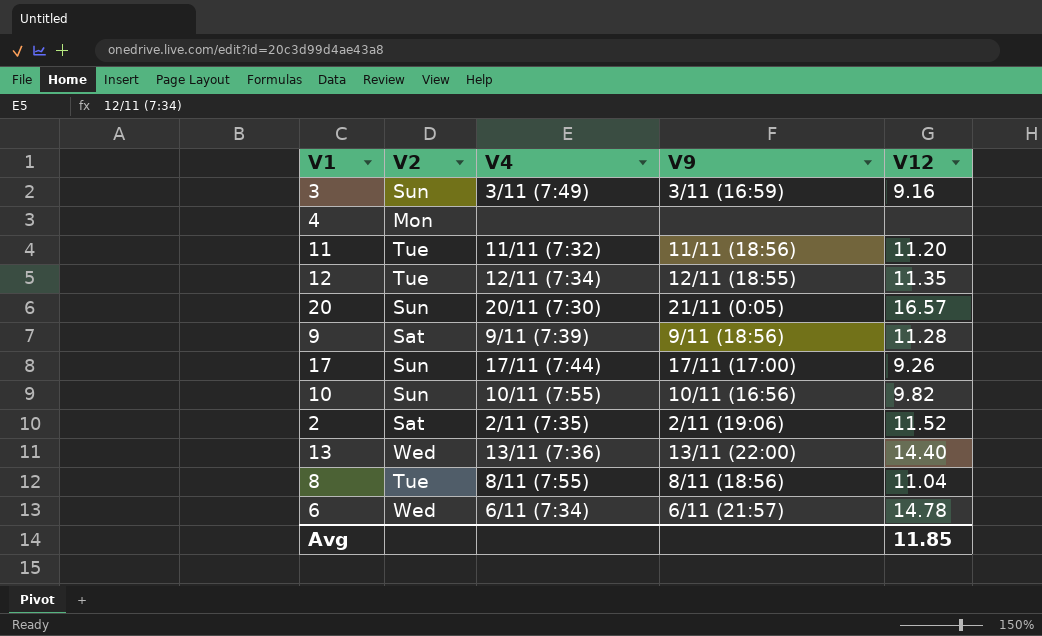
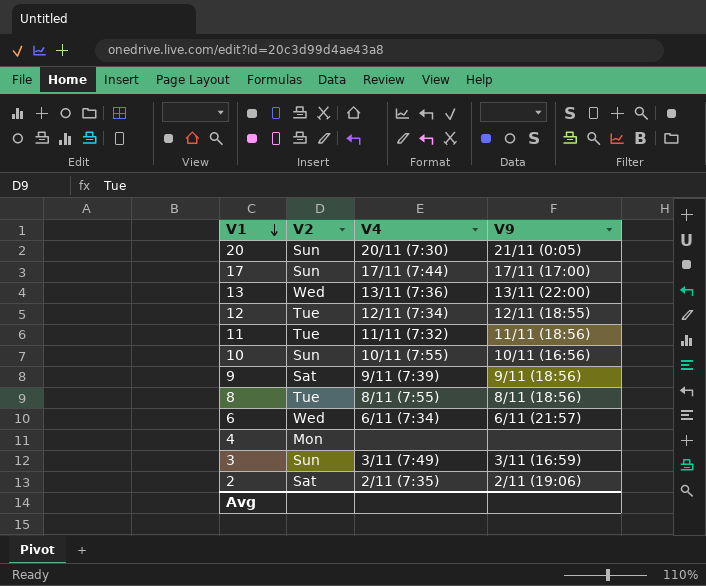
row order: none -> V1 descending
column V12 | position: 5 -> none

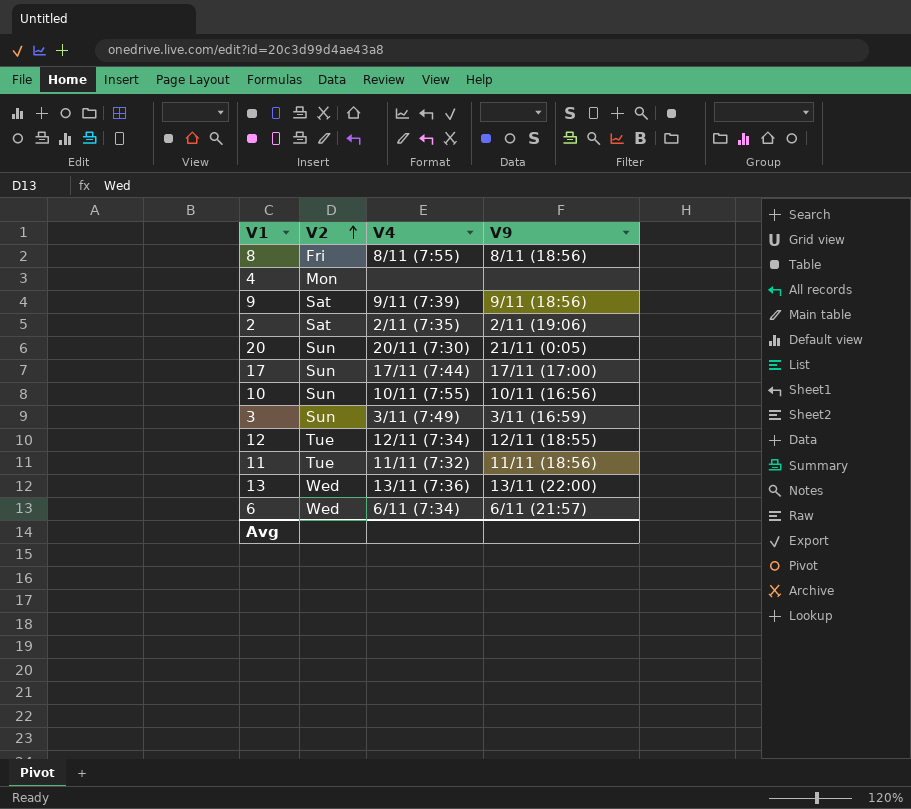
row order: V1 descending -> V2 ascending
8 | V2: Tue -> Fri

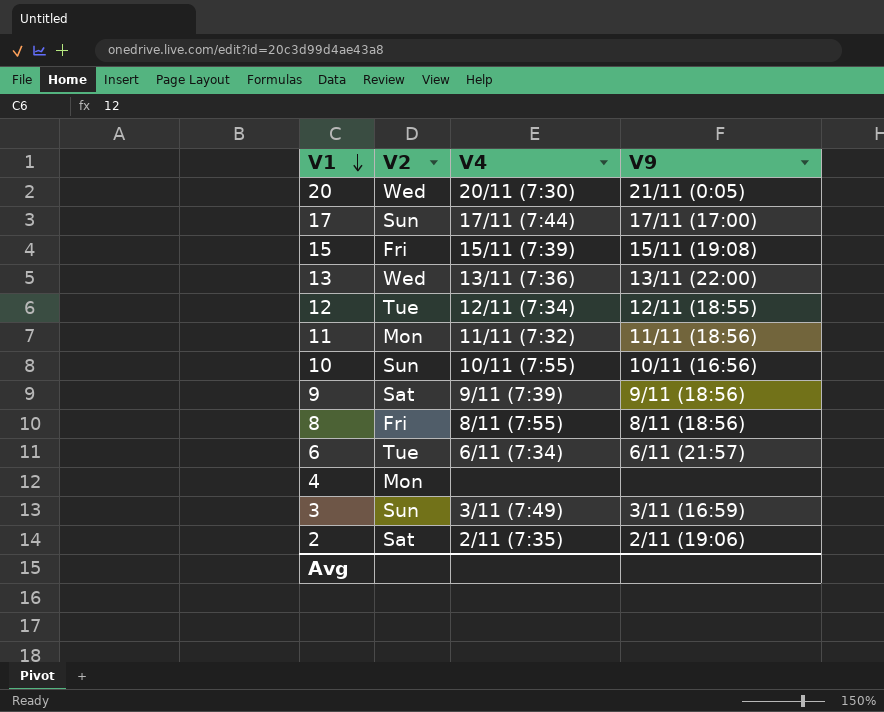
row order: V2 ascending -> V1 descending
20 | V2: Sun -> Wed
row 15: none -> Fri | 15/11 (7:39) | 15/11 (19:08)
11 | V2: Tue -> Mon
6 | V2: Wed -> Tue

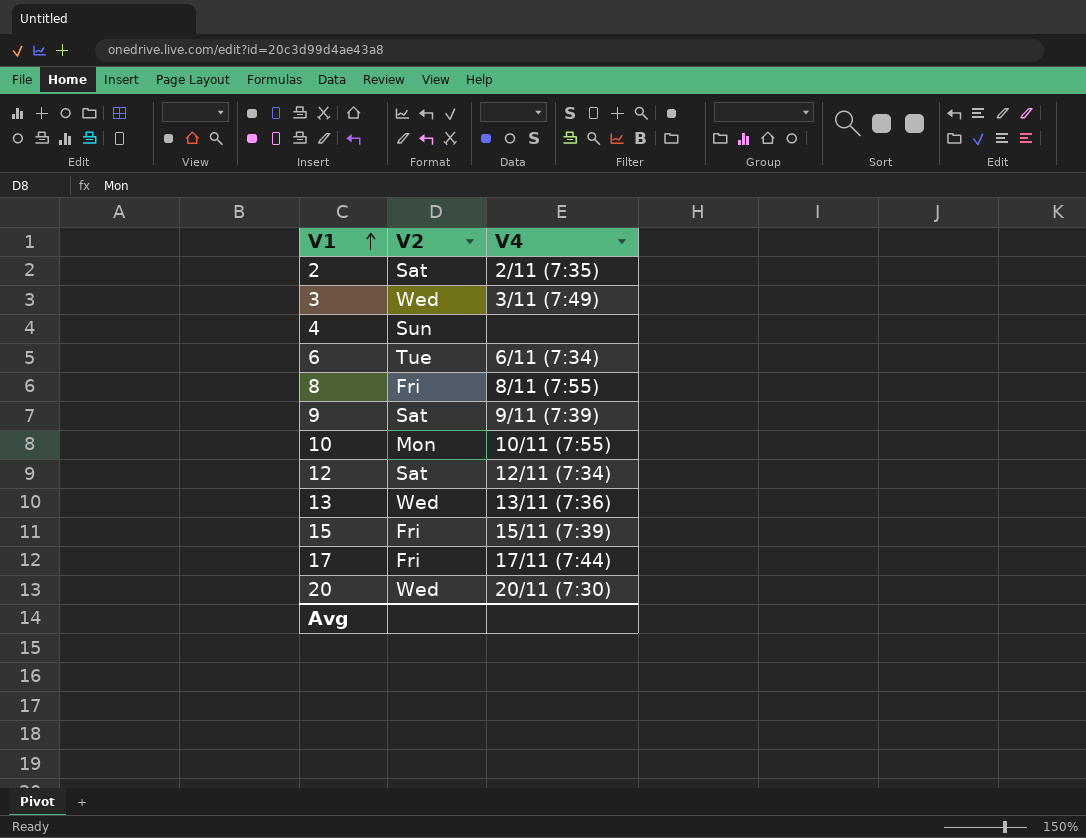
row order: V1 descending -> V1 ascending
column V9 | position: 4 -> none
row 11: Mon | 11/11 (7:32) | 11/11 (18:56) -> none
3 | V2: Sun -> Wed
4 | V2: Mon -> Sun
10 | V2: Sun -> Mon
12 | V2: Tue -> Sat
17 | V2: Sun -> Fri

